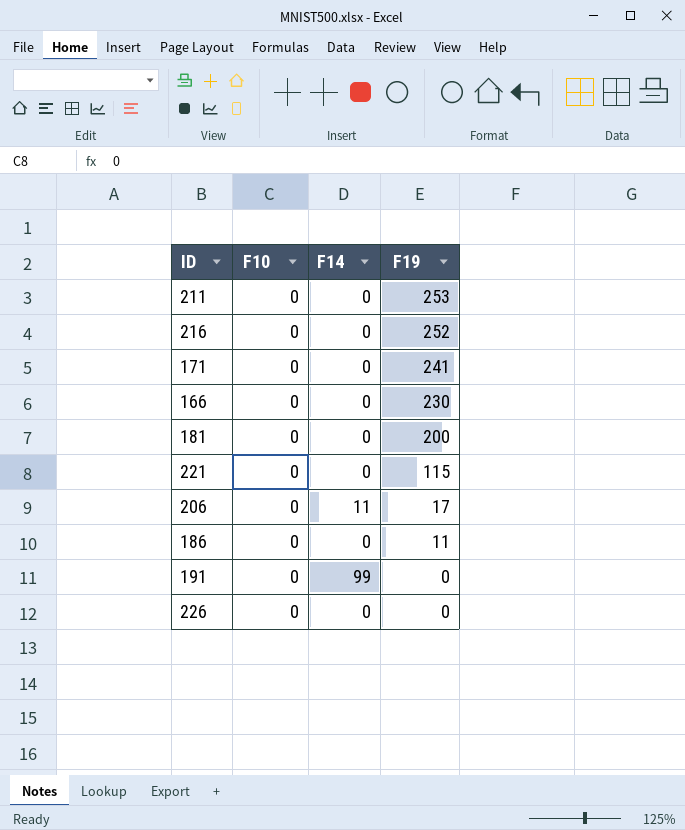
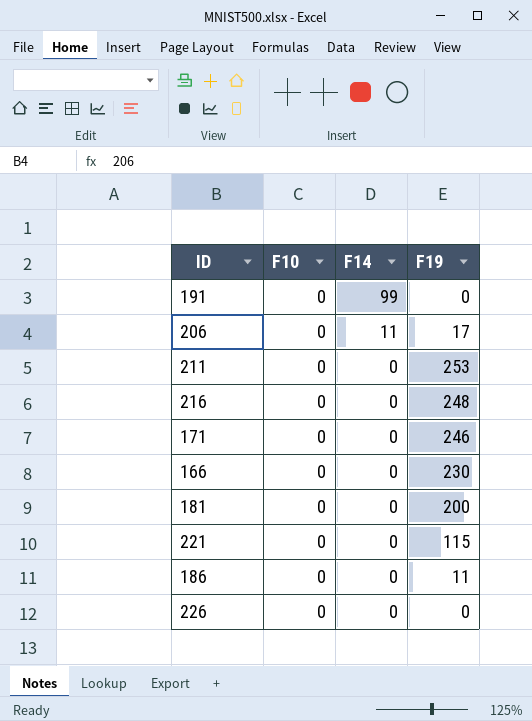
row order: F19 descending -> F14 descending
216 | F19: 252 -> 248
171 | F19: 241 -> 246

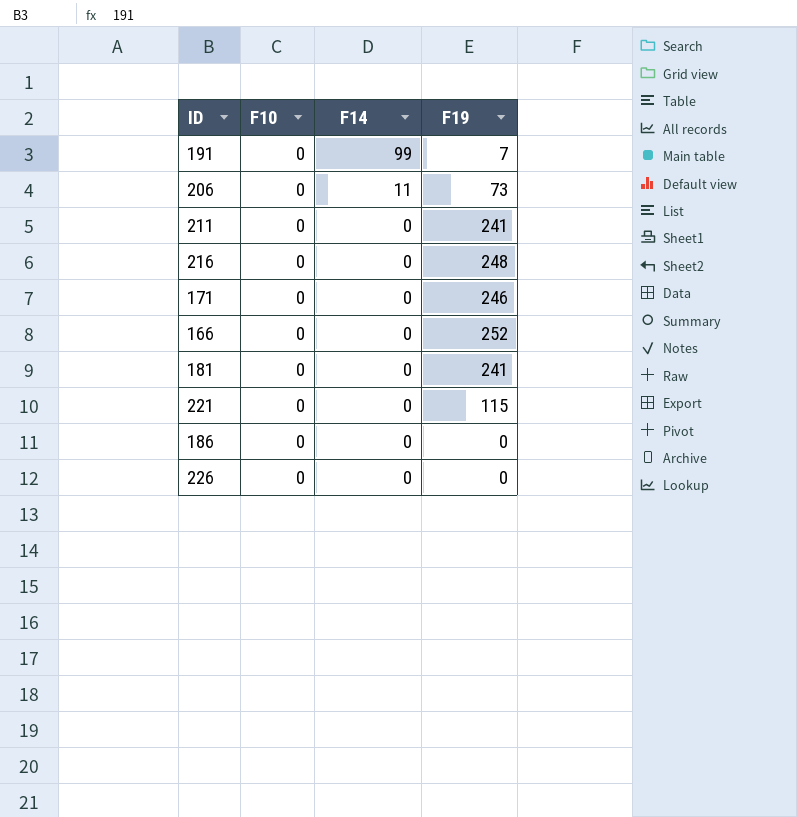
191 | F19: 0 -> 7
206 | F19: 17 -> 73
211 | F19: 253 -> 241
166 | F19: 230 -> 252
181 | F19: 200 -> 241
186 | F19: 11 -> 0

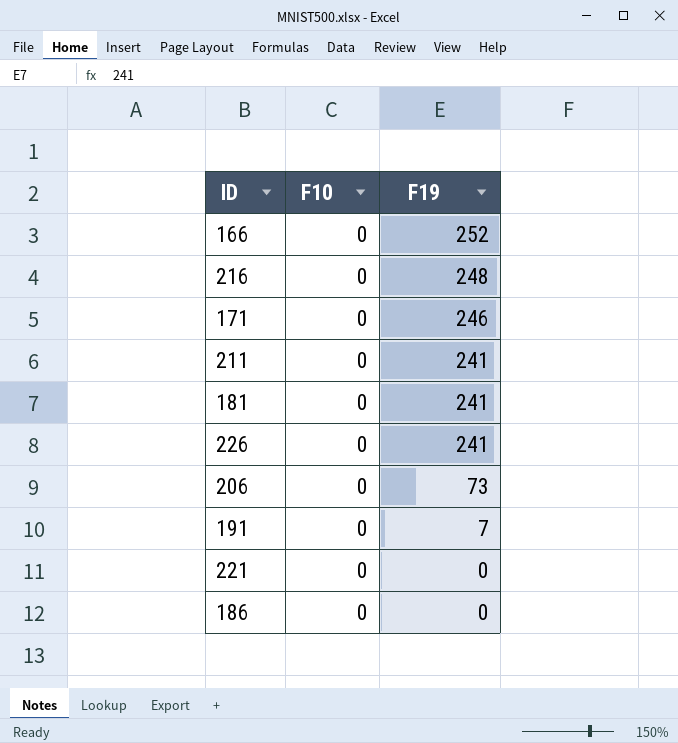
row order: F14 descending -> F19 descending
column F14 | position: 3 -> none
226 | F19: 0 -> 241
221 | F19: 115 -> 0

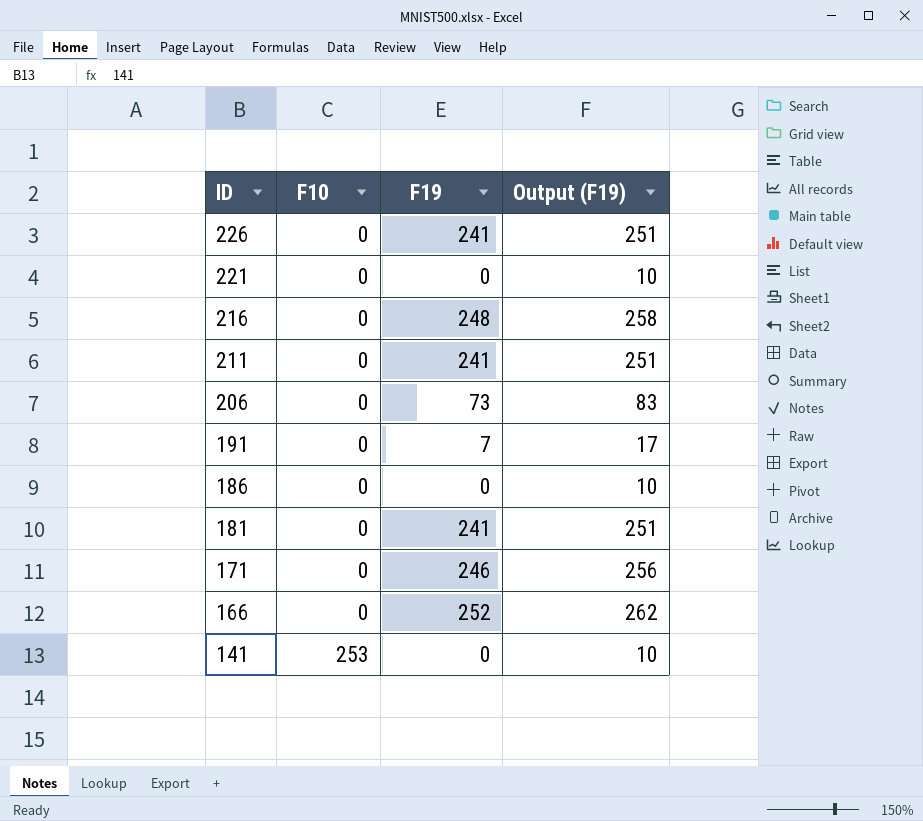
row order: F19 descending -> ID descending
column Output (F19) | formula: none -> [F19] + 10
row 141: none -> 253 | 0 | 10

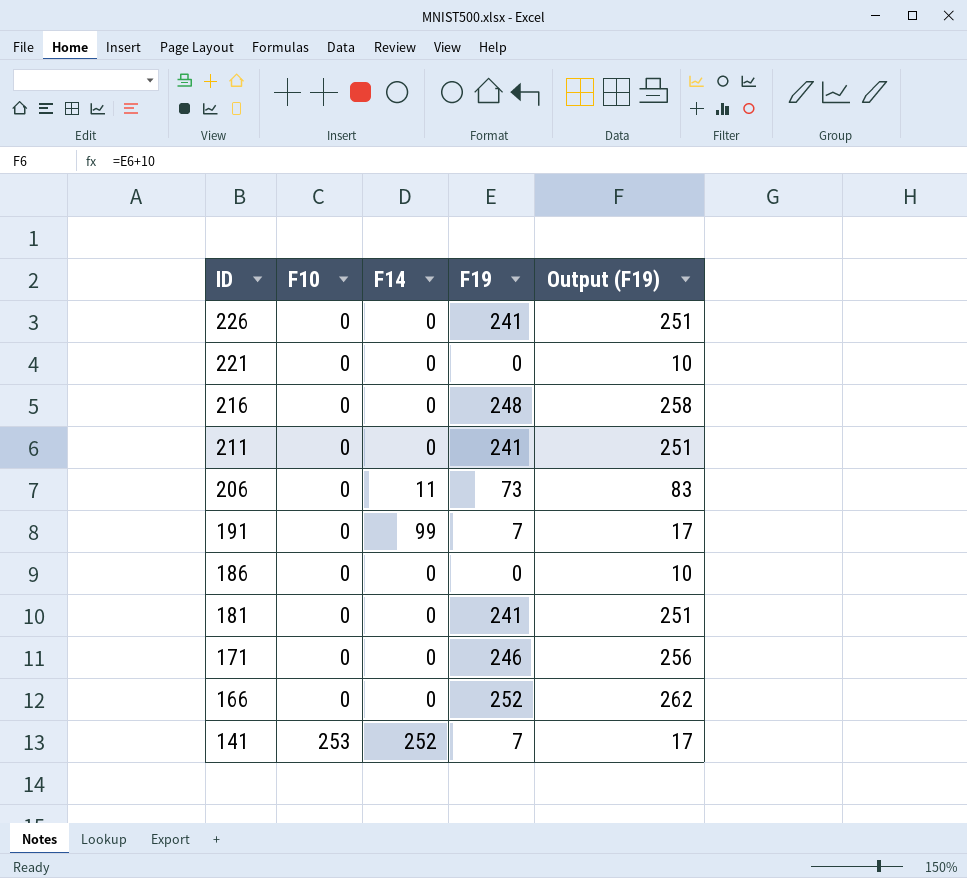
column F14 | position: none -> 3
141 | F19: 0 -> 7
141 | Output (F19): 10 -> 17

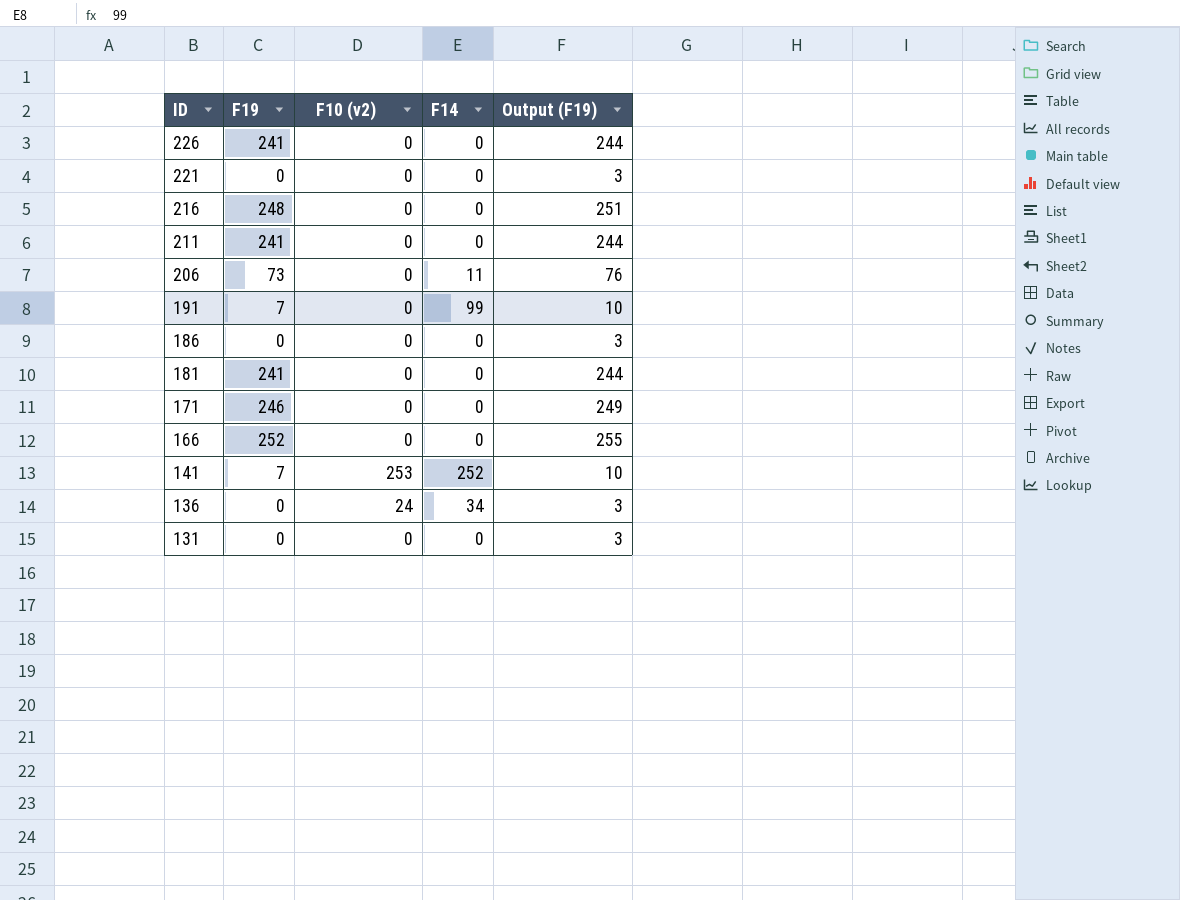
column F19 | position: 4 -> 2
column name: F10 -> F10 (v2)
column Output (F19) | formula: [F19] + 10 -> [F19] + 3
row 136: none -> 0 | 24 | 34 | 3
row 131: none -> 0 | 0 | 0 | 3

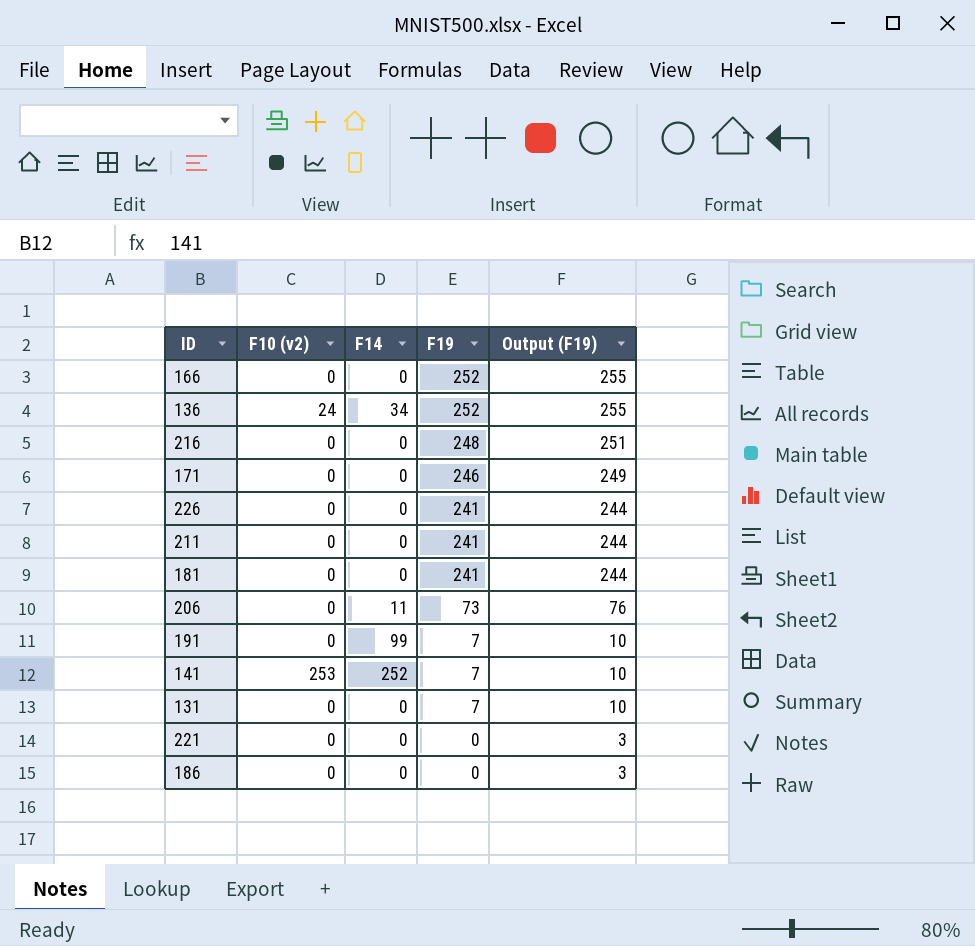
row order: ID descending -> F19 descending
column F19 | position: 2 -> 4
136 | F19: 0 -> 252
136 | Output (F19): 3 -> 255
131 | F19: 0 -> 7
131 | Output (F19): 3 -> 10

